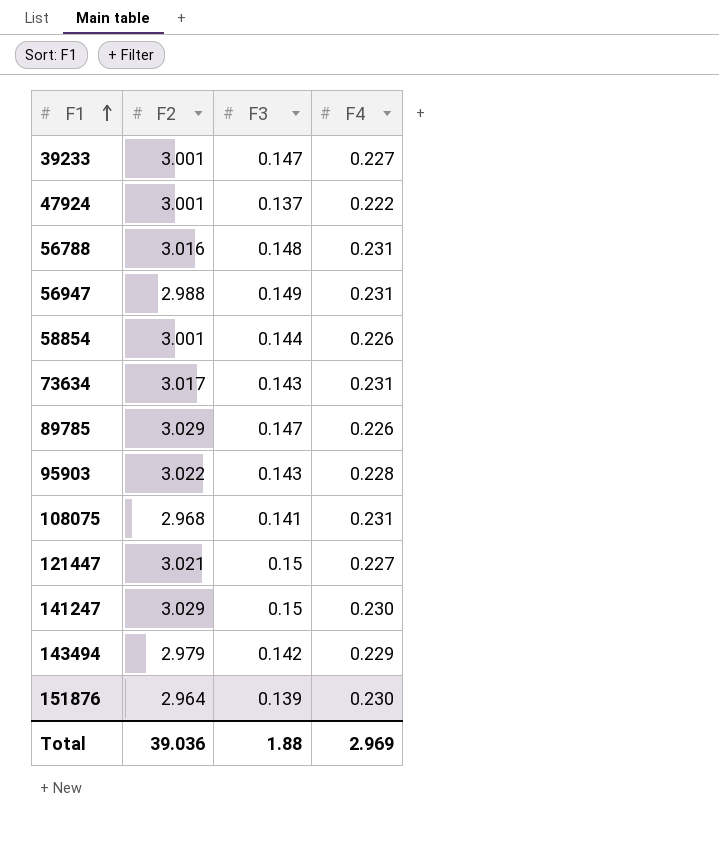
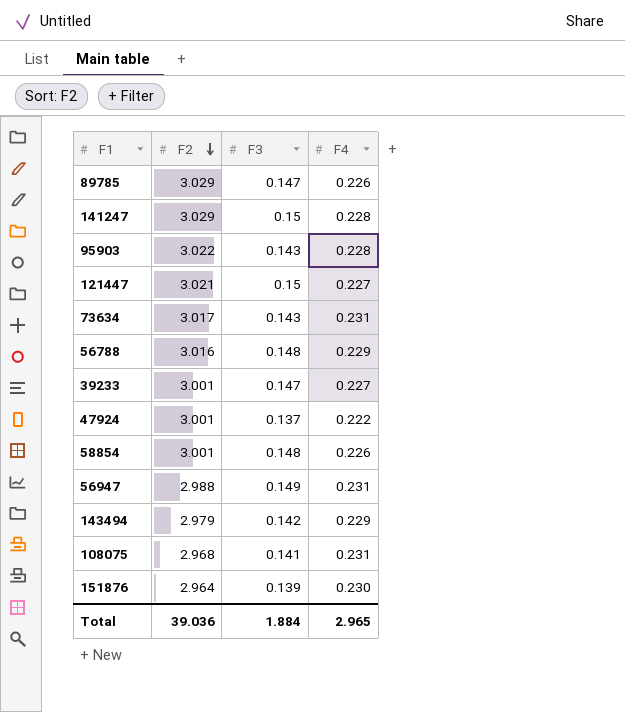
row order: F1 ascending -> F2 descending
141247 | F4: 0.230 -> 0.228
56788 | F4: 0.231 -> 0.229
58854 | F3: 0.144 -> 0.148
Total | F3: 1.88 -> 1.884
Total | F4: 2.969 -> 2.965

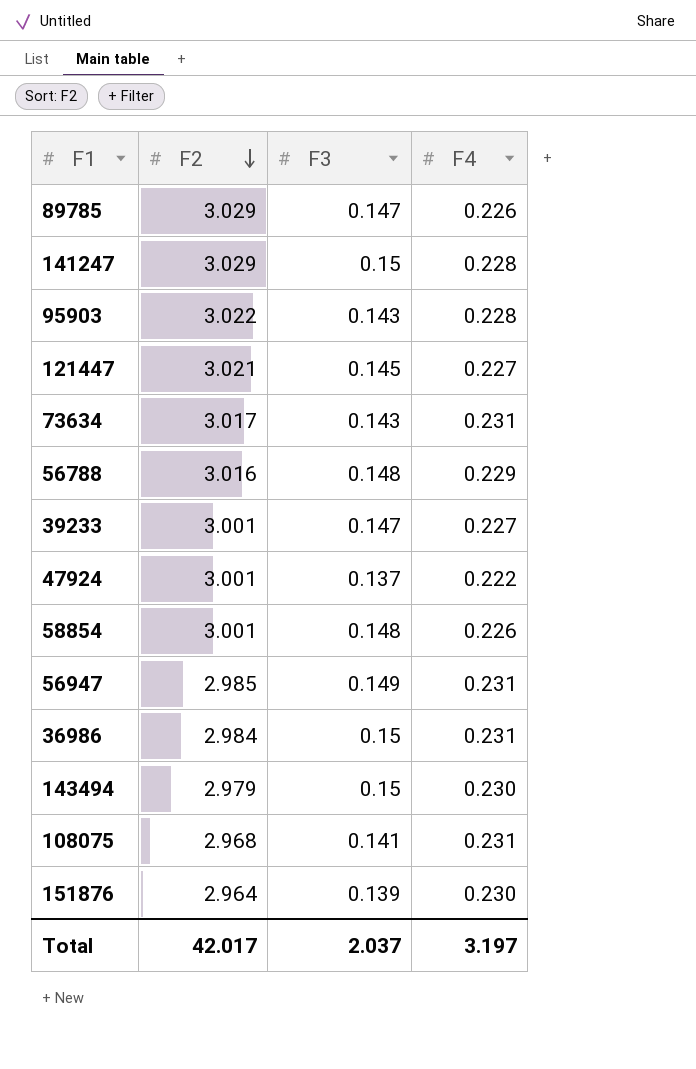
121447 | F3: 0.15 -> 0.145
56947 | F2: 2.988 -> 2.985
row 36986: none -> 2.984 | 0.15 | 0.231
143494 | F3: 0.142 -> 0.15
143494 | F4: 0.229 -> 0.230
Total | F2: 39.036 -> 42.017
Total | F3: 1.884 -> 2.037
Total | F4: 2.965 -> 3.197

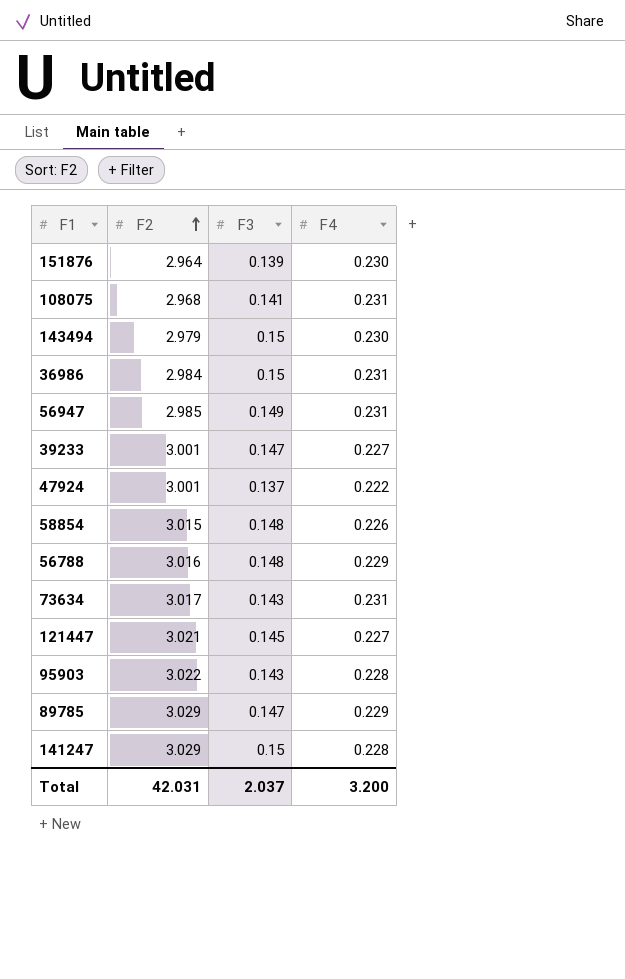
row order: F2 descending -> F2 ascending
58854 | F2: 3.001 -> 3.015
89785 | F4: 0.226 -> 0.229
Total | F2: 42.017 -> 42.031
Total | F4: 3.197 -> 3.200

